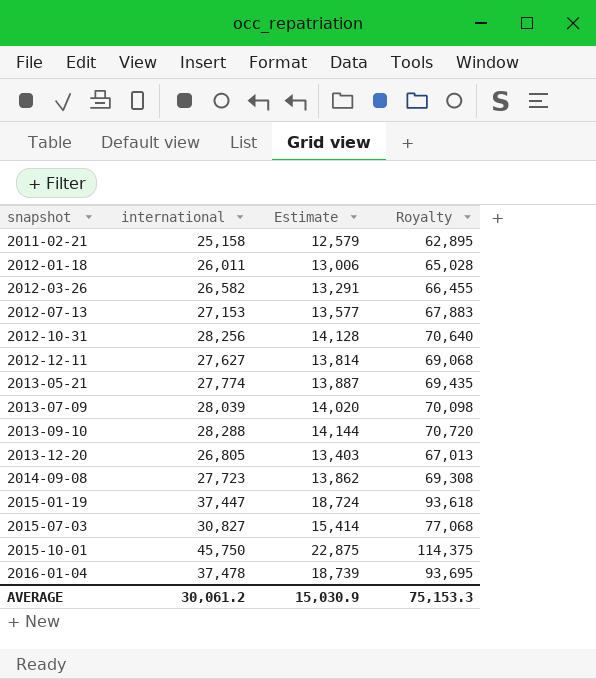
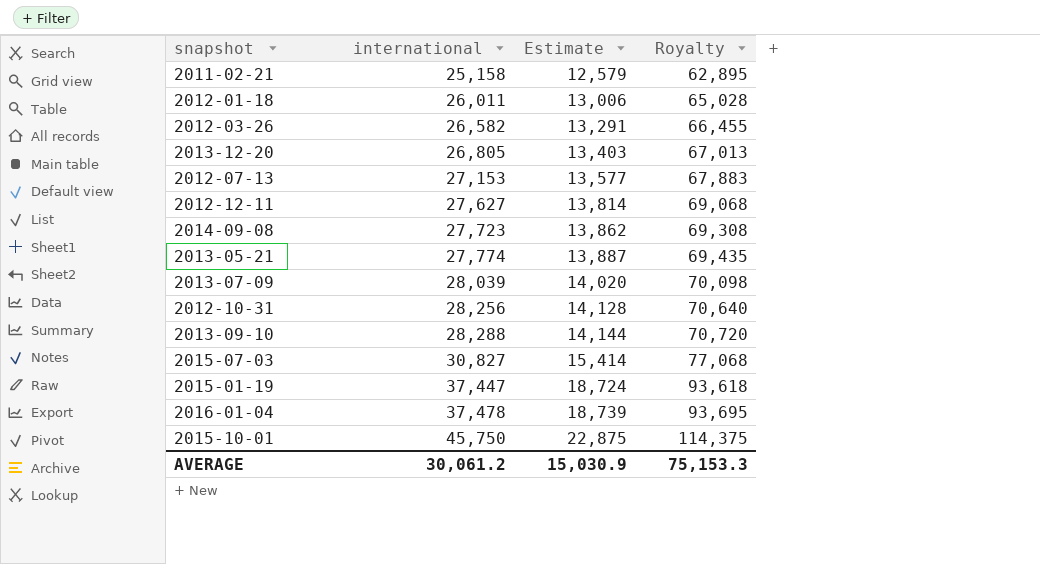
row order: snapshot ascending -> international ascending

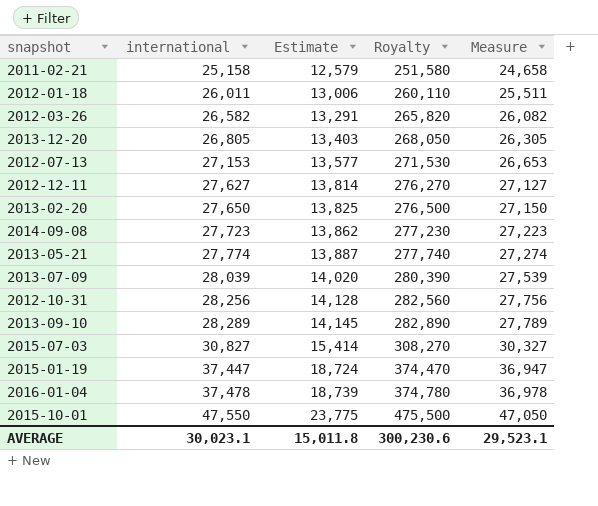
column Royalty | formula: [international] * 2.5 -> [international] * 10
column Measure | formula: none -> [international] - 500
row 2013-02-20: none -> 27,650 | 13,825 | 276,500 | 27,150
2013-09-10 | international: 28,288 -> 28,289
2013-09-10 | Estimate: 14,144 -> 14,145
2015-10-01 | international: 45,750 -> 47,550
2015-10-01 | Estimate: 22,875 -> 23,775
AVERAGE | international: 30,061.2 -> 30,023.1
AVERAGE | Estimate: 15,030.9 -> 15,011.8
AVERAGE | Royalty: 75,153.3 -> 300,230.6

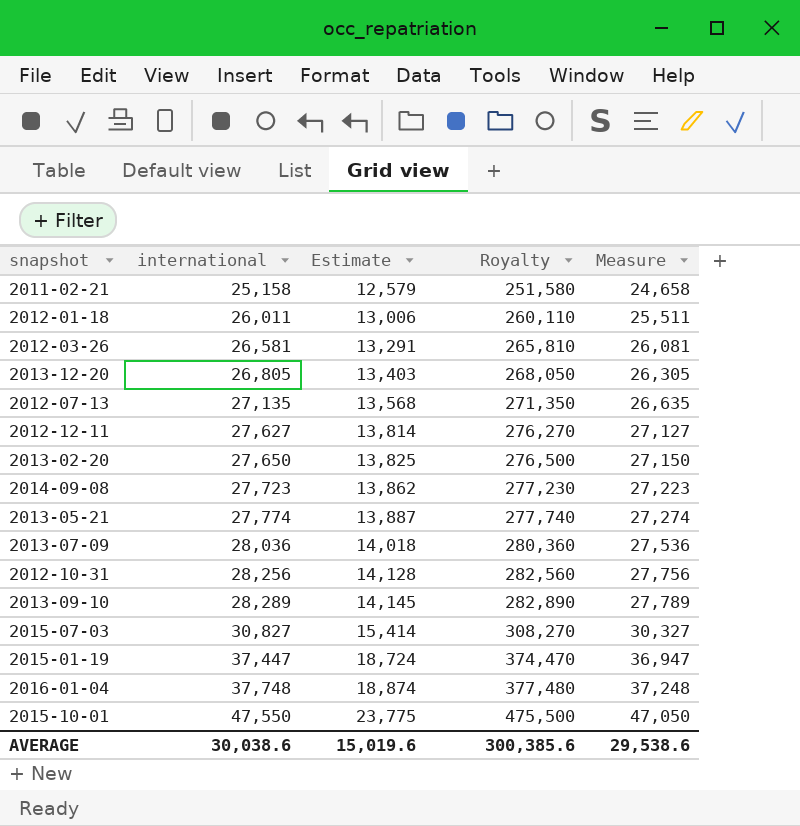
2012-03-26 | international: 26,582 -> 26,581
2012-03-26 | Royalty: 265,820 -> 265,810
2012-03-26 | Measure: 26,082 -> 26,081
2012-07-13 | international: 27,153 -> 27,135
2012-07-13 | Estimate: 13,577 -> 13,568
2012-07-13 | Royalty: 271,530 -> 271,350
2012-07-13 | Measure: 26,653 -> 26,635
2013-07-09 | international: 28,039 -> 28,036
2013-07-09 | Estimate: 14,020 -> 14,018
2013-07-09 | Royalty: 280,390 -> 280,360
2013-07-09 | Measure: 27,539 -> 27,536
2016-01-04 | international: 37,478 -> 37,748
2016-01-04 | Estimate: 18,739 -> 18,874
2016-01-04 | Royalty: 374,780 -> 377,480
2016-01-04 | Measure: 36,978 -> 37,248
AVERAGE | international: 30,023.1 -> 30,038.6
AVERAGE | Estimate: 15,011.8 -> 15,019.6
AVERAGE | Royalty: 300,230.6 -> 300,385.6
AVERAGE | Measure: 29,523.1 -> 29,538.6

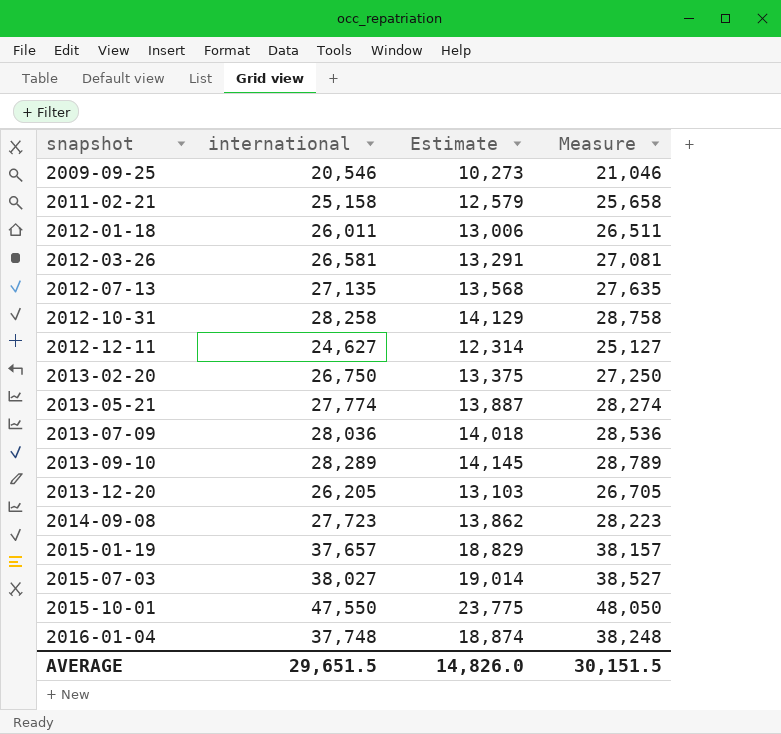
row order: international ascending -> snapshot ascending
column Royalty | formula: [international] * 10 -> none
column Measure | formula: [international] - 500 -> [international] + 500
row 2009-09-25: none -> 20,546 | 10,273 | 21,046
2012-10-31 | international: 28,256 -> 28,258
2012-10-31 | Estimate: 14,128 -> 14,129
2012-12-11 | international: 27,627 -> 24,627
2012-12-11 | Estimate: 13,814 -> 12,314
2013-02-20 | international: 27,650 -> 26,750
2013-02-20 | Estimate: 13,825 -> 13,375
2013-12-20 | international: 26,805 -> 26,205
2013-12-20 | Estimate: 13,403 -> 13,103
2015-01-19 | international: 37,447 -> 37,657
2015-01-19 | Estimate: 18,724 -> 18,829
2015-07-03 | international: 30,827 -> 38,027
2015-07-03 | Estimate: 15,414 -> 19,014
AVERAGE | international: 30,038.6 -> 29,651.5
AVERAGE | Estimate: 15,019.6 -> 14,826.0
AVERAGE | Measure: 29,538.6 -> 30,151.5

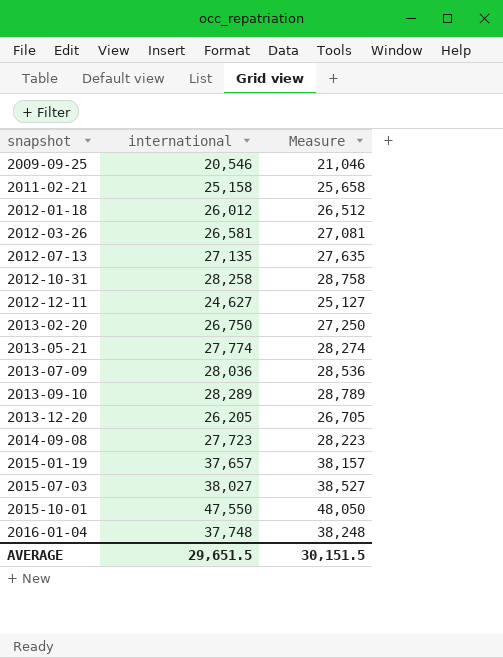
column Estimate | formula: [international] * 0.5 -> none
2012-01-18 | international: 26,011 -> 26,012
2012-01-18 | Measure: 26,511 -> 26,512

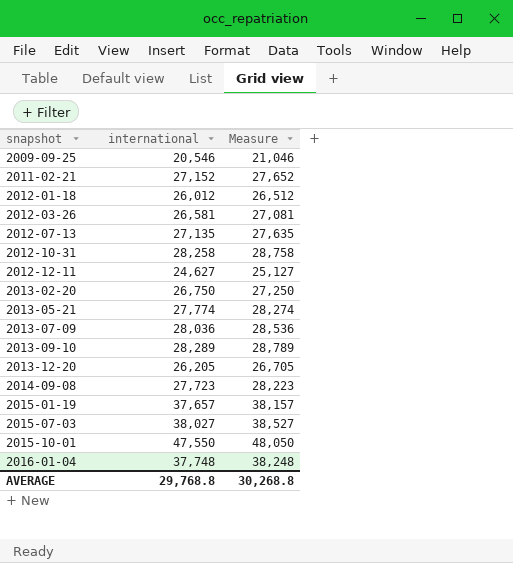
2011-02-21 | international: 25,158 -> 27,152
2011-02-21 | Measure: 25,658 -> 27,652
AVERAGE | international: 29,651.5 -> 29,768.8
AVERAGE | Measure: 30,151.5 -> 30,268.8

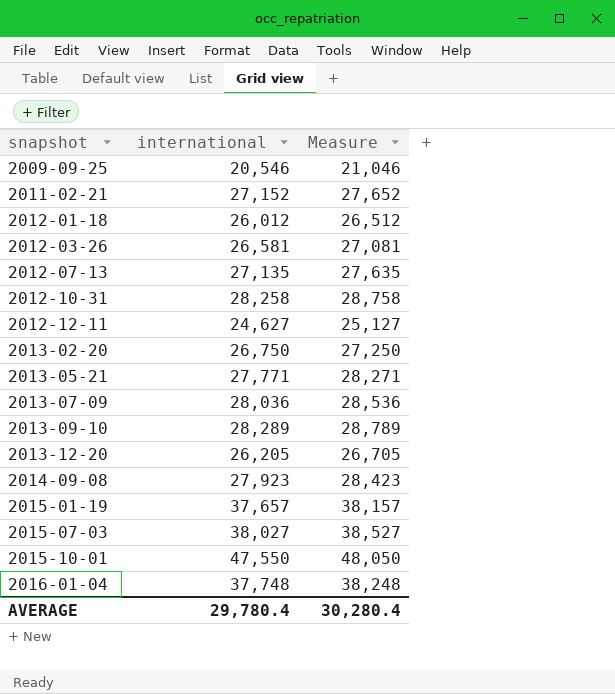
2013-05-21 | international: 27,774 -> 27,771
2013-05-21 | Measure: 28,274 -> 28,271
2014-09-08 | international: 27,723 -> 27,923
2014-09-08 | Measure: 28,223 -> 28,423
AVERAGE | international: 29,768.8 -> 29,780.4
AVERAGE | Measure: 30,268.8 -> 30,280.4

